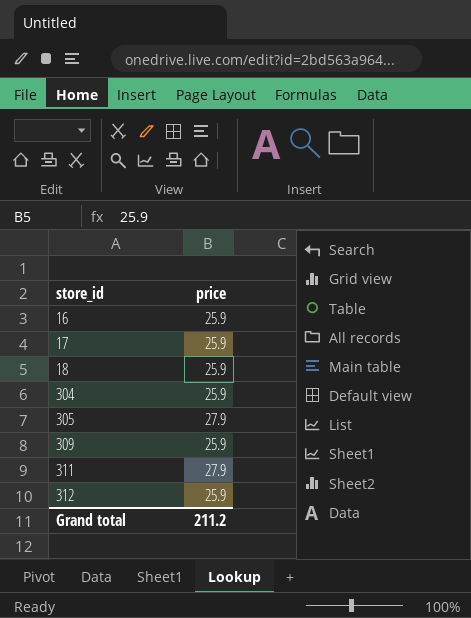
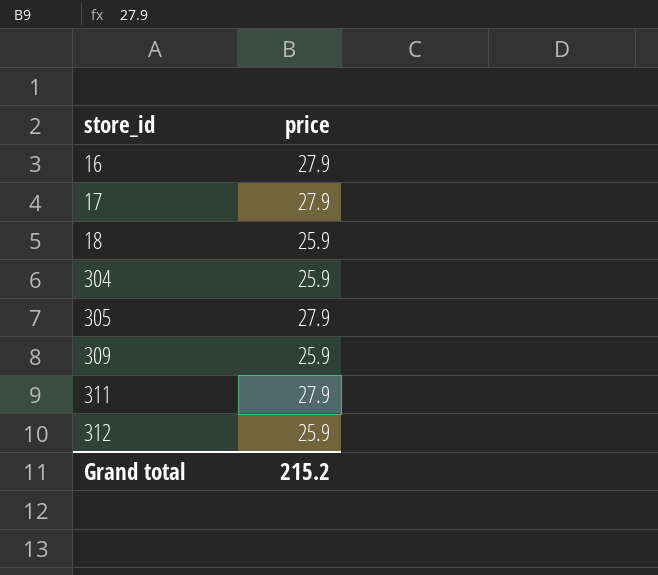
16 | price: 25.9 -> 27.9
17 | price: 25.9 -> 27.9
Grand total | price: 211.2 -> 215.2

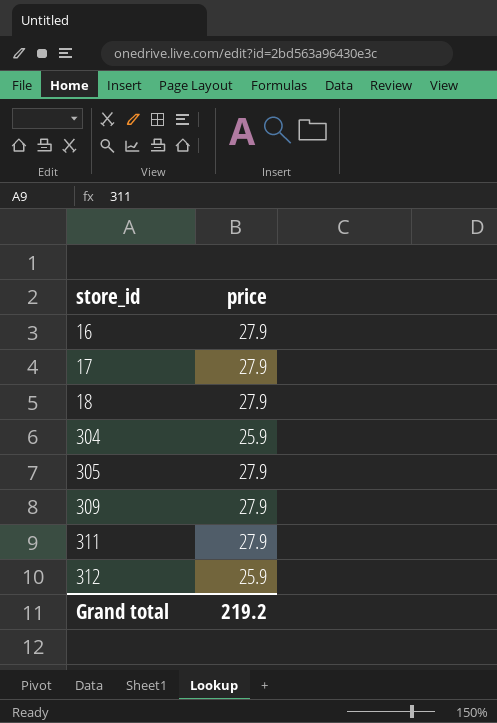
18 | price: 25.9 -> 27.9
309 | price: 25.9 -> 27.9
Grand total | price: 215.2 -> 219.2

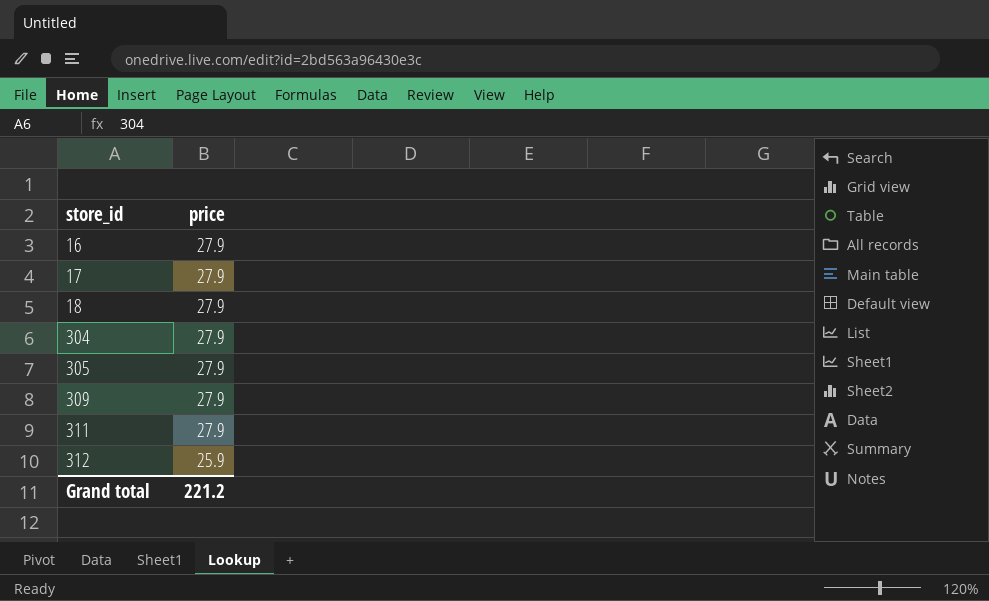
304 | price: 25.9 -> 27.9
Grand total | price: 219.2 -> 221.2

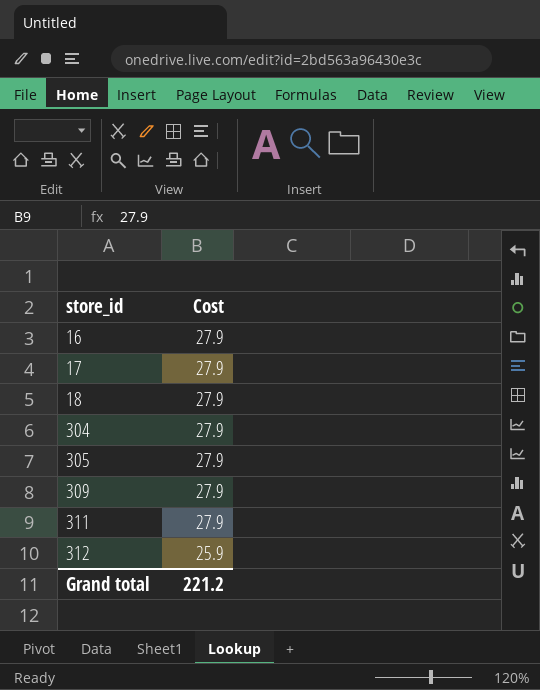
column name: price -> Cost

